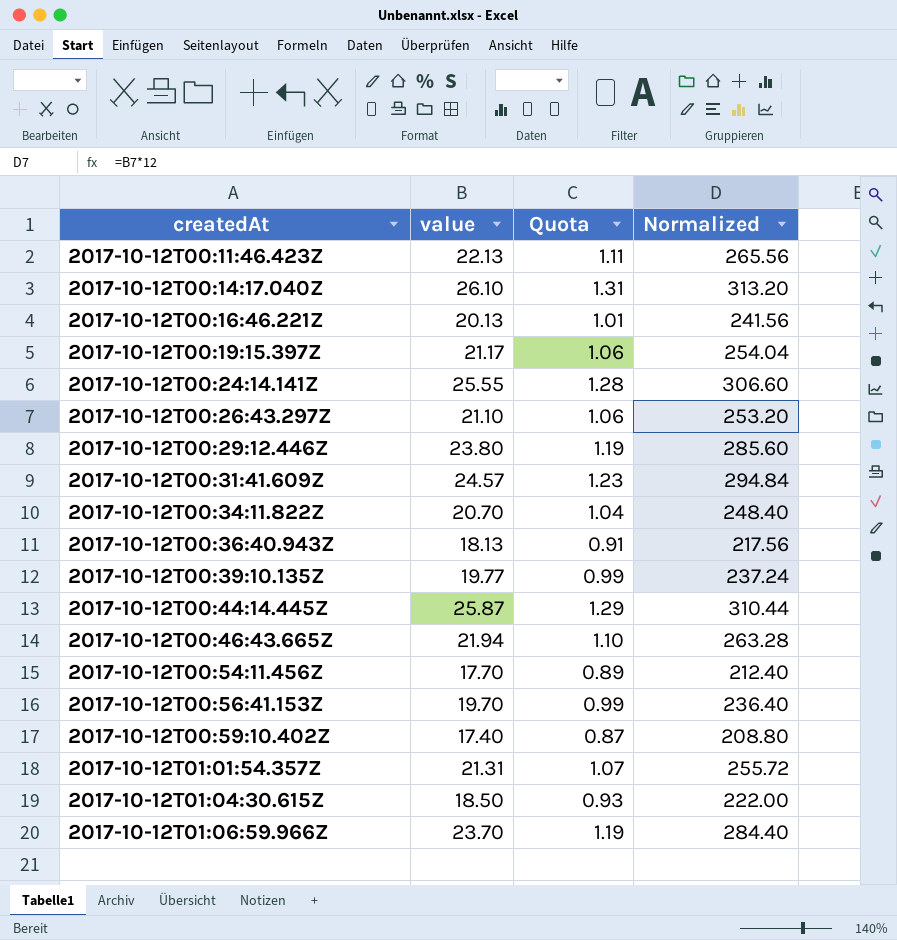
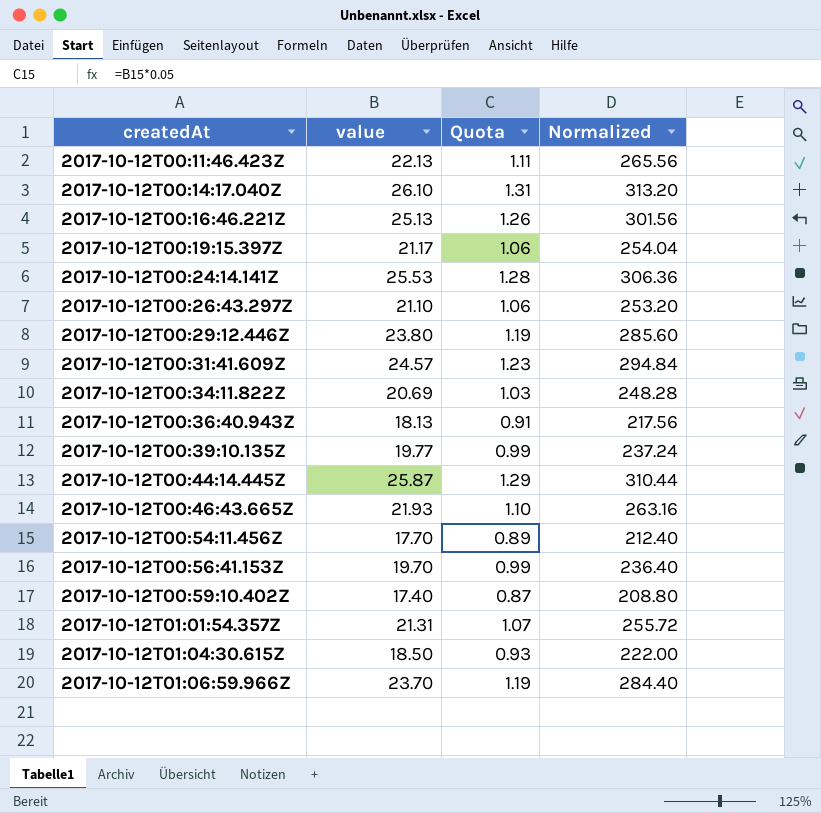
2017-10-12T00:16:46.221Z | value: 20.13 -> 25.13
2017-10-12T00:16:46.221Z | Quota: 1.01 -> 1.26
2017-10-12T00:16:46.221Z | Normalized: 241.56 -> 301.56
2017-10-12T00:24:14.141Z | value: 25.55 -> 25.53
2017-10-12T00:24:14.141Z | Normalized: 306.60 -> 306.36
2017-10-12T00:34:11.822Z | value: 20.70 -> 20.69
2017-10-12T00:34:11.822Z | Quota: 1.04 -> 1.03
2017-10-12T00:34:11.822Z | Normalized: 248.40 -> 248.28
2017-10-12T00:46:43.665Z | value: 21.94 -> 21.93
2017-10-12T00:46:43.665Z | Normalized: 263.28 -> 263.16

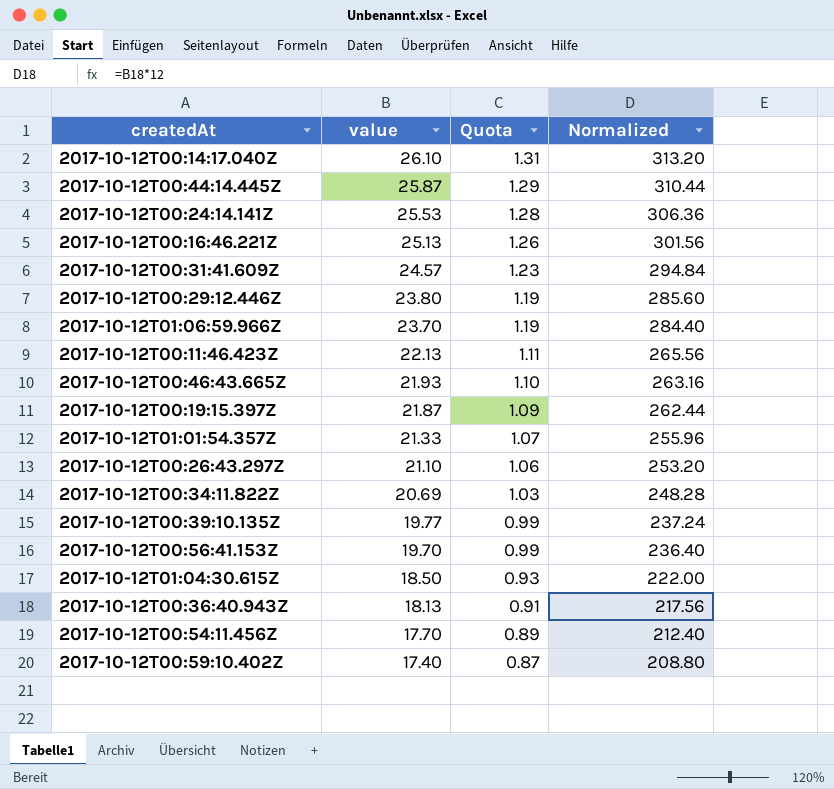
row order: createdAt ascending -> value descending
2017-10-12T00:19:15.397Z | value: 21.17 -> 21.87
2017-10-12T00:19:15.397Z | Quota: 1.06 -> 1.09
2017-10-12T00:19:15.397Z | Normalized: 254.04 -> 262.44
2017-10-12T01:01:54.357Z | value: 21.31 -> 21.33
2017-10-12T01:01:54.357Z | Normalized: 255.72 -> 255.96

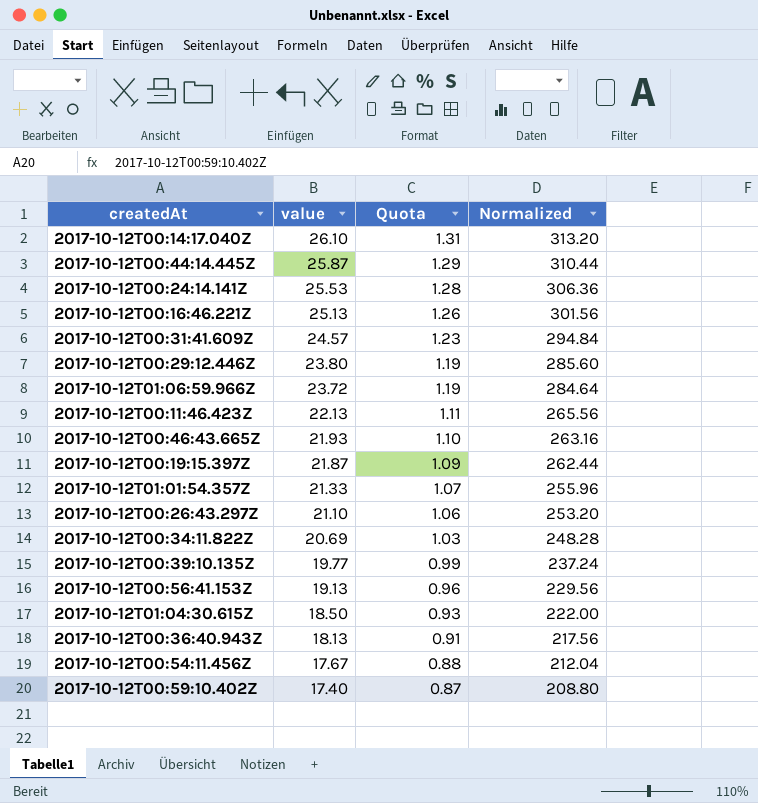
2017-10-12T01:06:59.966Z | value: 23.70 -> 23.72
2017-10-12T01:06:59.966Z | Normalized: 284.40 -> 284.64
2017-10-12T00:56:41.153Z | value: 19.70 -> 19.13
2017-10-12T00:56:41.153Z | Quota: 0.99 -> 0.96
2017-10-12T00:56:41.153Z | Normalized: 236.40 -> 229.56
2017-10-12T00:54:11.456Z | value: 17.70 -> 17.67
2017-10-12T00:54:11.456Z | Quota: 0.89 -> 0.88
2017-10-12T00:54:11.456Z | Normalized: 212.40 -> 212.04

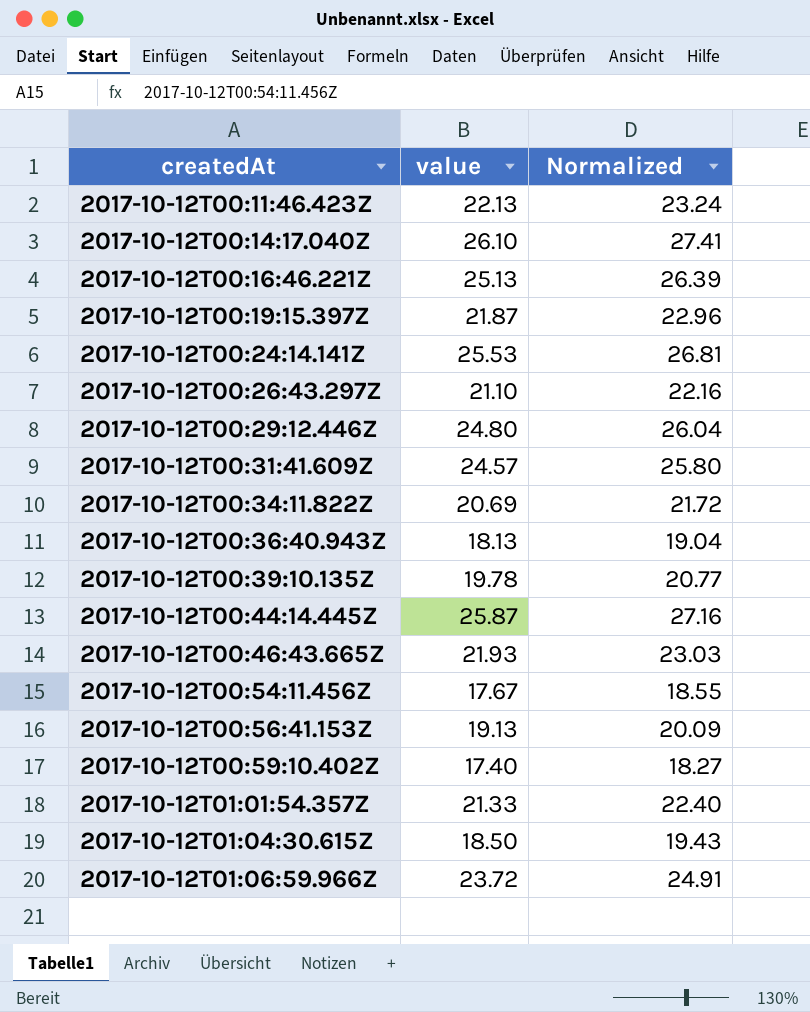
row order: value descending -> createdAt ascending
column Quota | formula: [value] * 0.05 -> none
column Normalized | formula: [value] * 12 -> [value] * 1.05
2017-10-12T00:29:12.446Z | value: 23.80 -> 24.80
2017-10-12T00:39:10.135Z | value: 19.77 -> 19.78

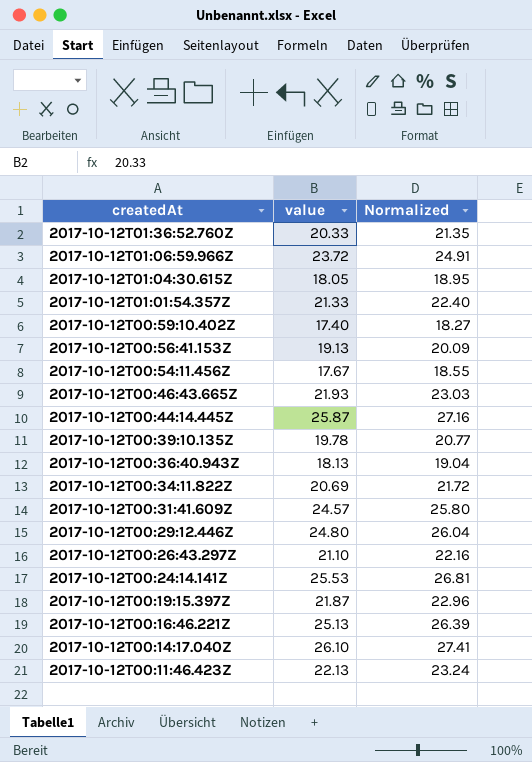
row order: createdAt ascending -> createdAt descending
row 2017-10-12T01:36:52.760Z: none -> 20.33 | 21.35
2017-10-12T01:04:30.615Z | value: 18.50 -> 18.05
2017-10-12T01:04:30.615Z | Normalized: 19.43 -> 18.95

